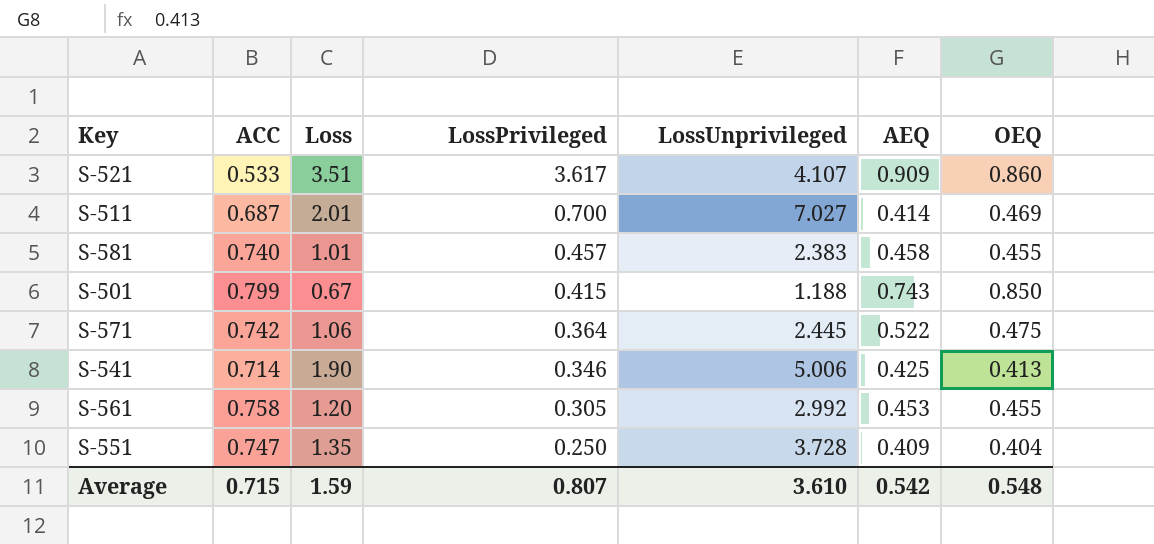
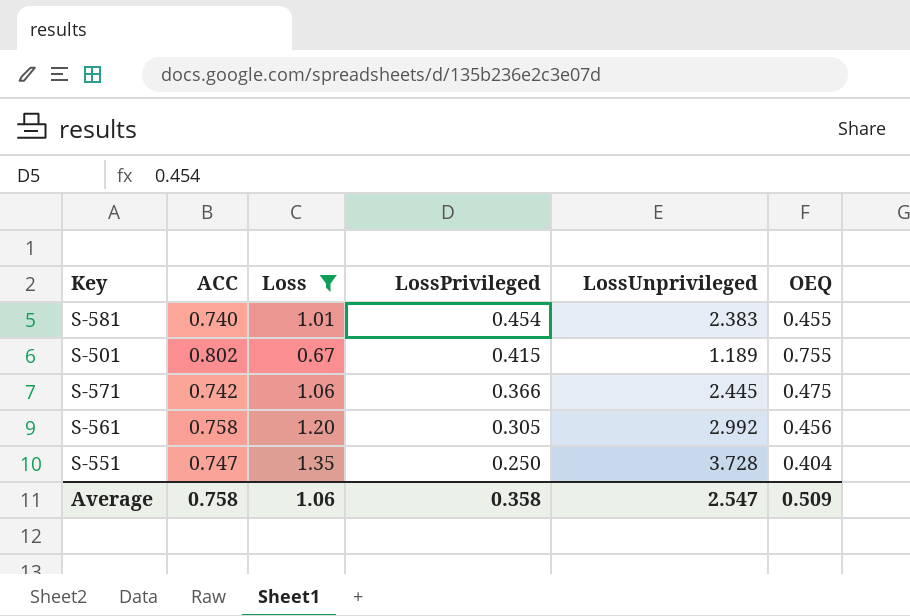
filter: none -> Loss <= 1.35
column AEQ | position: 6 -> none
S-581 | LossPrivileged: 0.457 -> 0.454
S-501 | ACC: 0.799 -> 0.802
S-501 | LossUnprivileged: 1.188 -> 1.189
S-501 | OEQ: 0.850 -> 0.755
S-571 | LossPrivileged: 0.364 -> 0.366
S-561 | OEQ: 0.455 -> 0.456
Average | ACC: 0.715 -> 0.758
Average | Loss: 1.59 -> 1.06
Average | LossPrivileged: 0.807 -> 0.358
Average | LossUnprivileged: 3.610 -> 2.547
Average | OEQ: 0.548 -> 0.509

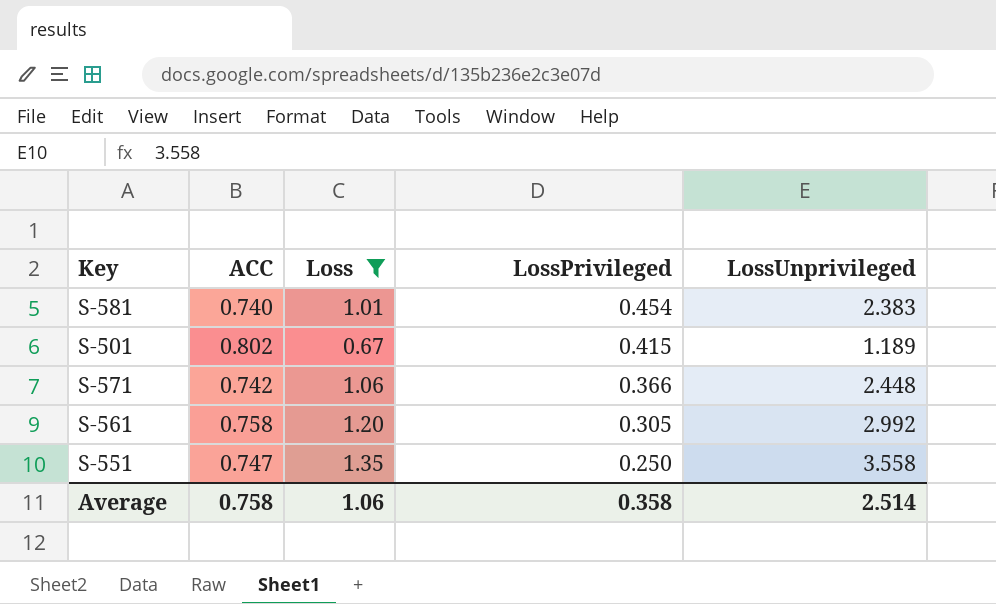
column OEQ | position: 6 -> none
S-571 | LossUnprivileged: 2.445 -> 2.448
S-551 | LossUnprivileged: 3.728 -> 3.558
Average | LossUnprivileged: 2.547 -> 2.514

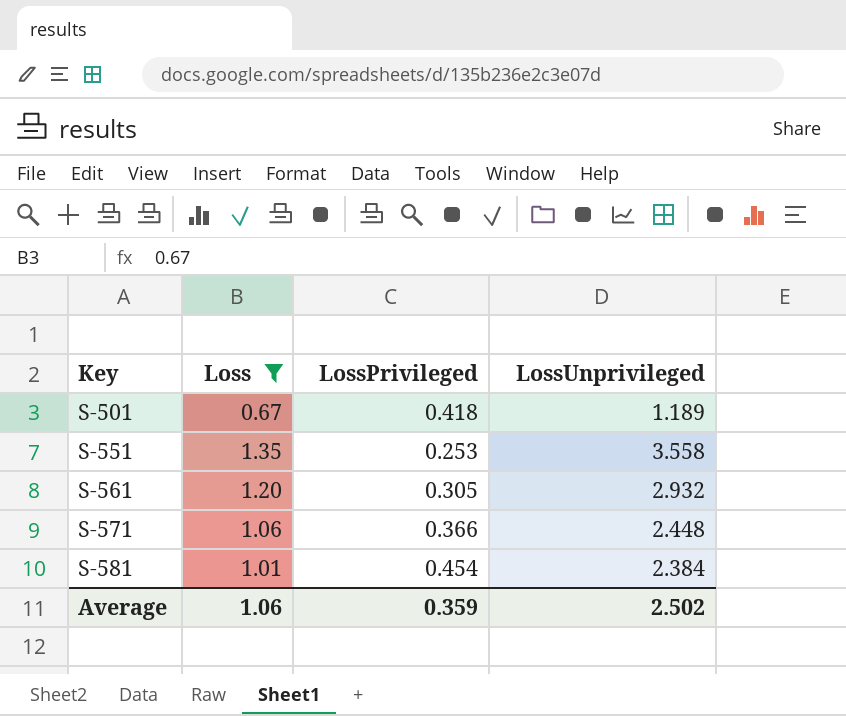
row order: LossPrivileged descending -> Key ascending
column ACC | position: 2 -> none
S-501 | LossPrivileged: 0.415 -> 0.418
S-551 | LossPrivileged: 0.250 -> 0.253
S-561 | LossUnprivileged: 2.992 -> 2.932
S-581 | LossUnprivileged: 2.383 -> 2.384
Average | LossPrivileged: 0.358 -> 0.359
Average | LossUnprivileged: 2.514 -> 2.502

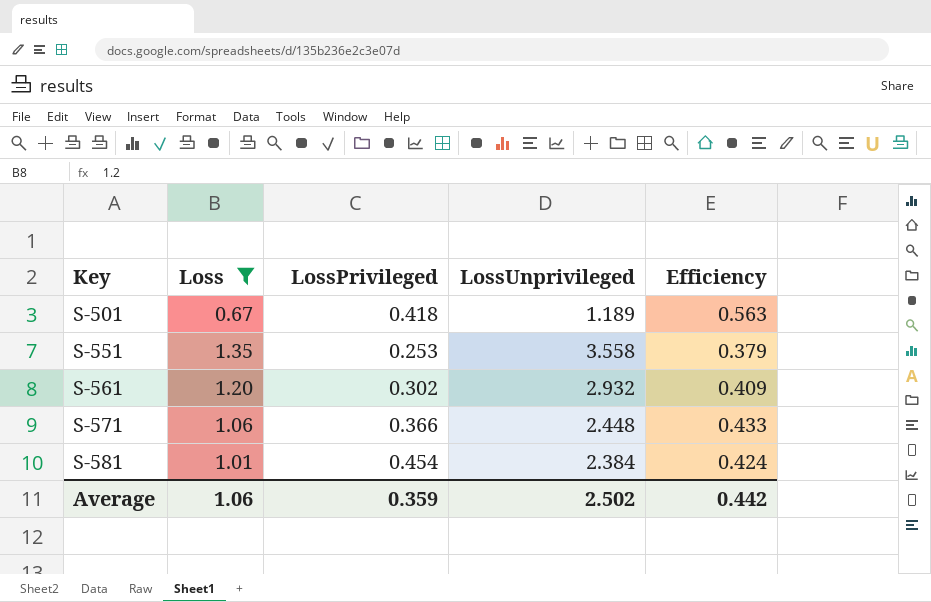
column Efficiency | formula: none -> [Loss] / [LossUnprivileged]
S-561 | LossPrivileged: 0.305 -> 0.302

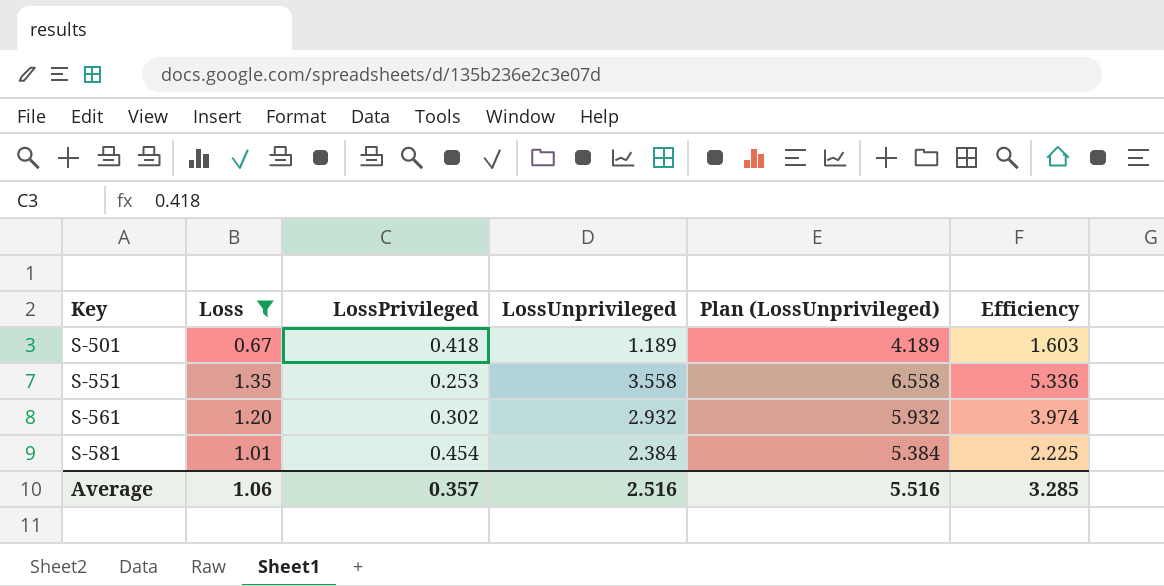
column Plan (LossUnprivileged) | formula: none -> [LossUnprivileged] + 3
column Efficiency | formula: [Loss] / [LossUnprivileged] -> [Loss] / [LossPrivileged]
row S-571: 1.06 | 0.366 | 2.448 | 0.433 -> none
Average | LossPrivileged: 0.359 -> 0.357
Average | LossUnprivileged: 2.502 -> 2.516
Average | Efficiency: 0.442 -> 3.285

